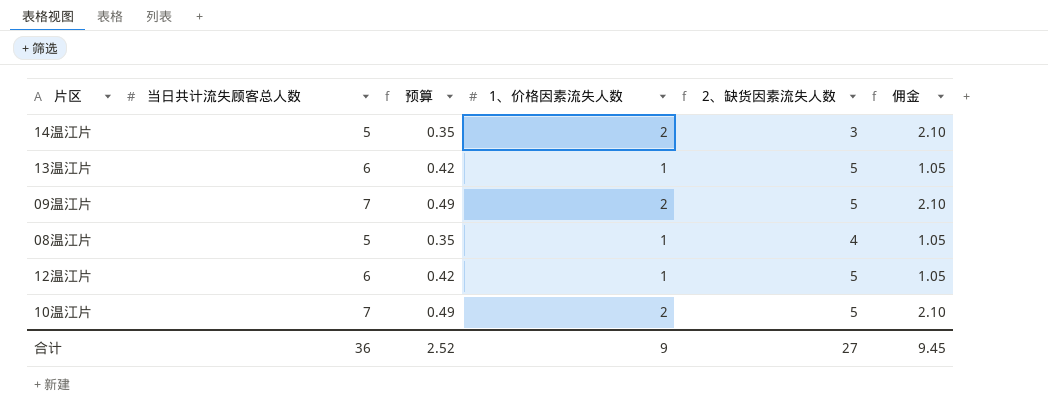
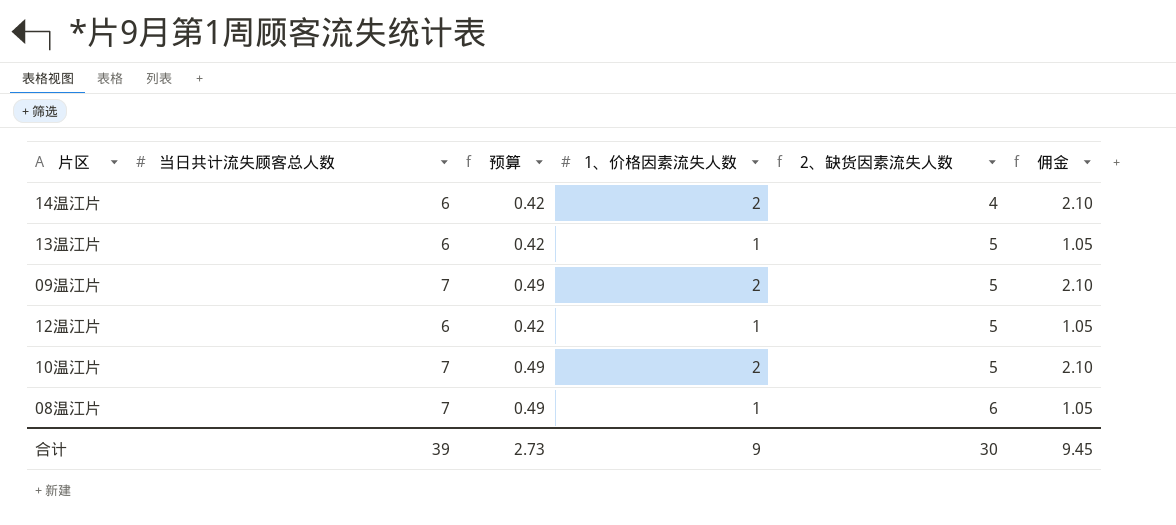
row order: none -> 2、缺货因素流失人数 ascending
14温江片 | 当日共计流失顾客总人数: 5 -> 6
14温江片 | 预算: 0.35 -> 0.42
14温江片 | 2、缺货因素流失人数: 3 -> 4
08温江片 | 当日共计流失顾客总人数: 5 -> 7
08温江片 | 预算: 0.35 -> 0.49
08温江片 | 2、缺货因素流失人数: 4 -> 6
合计 | 当日共计流失顾客总人数: 36 -> 39
合计 | 预算: 2.52 -> 2.73
合计 | 2、缺货因素流失人数: 27 -> 30

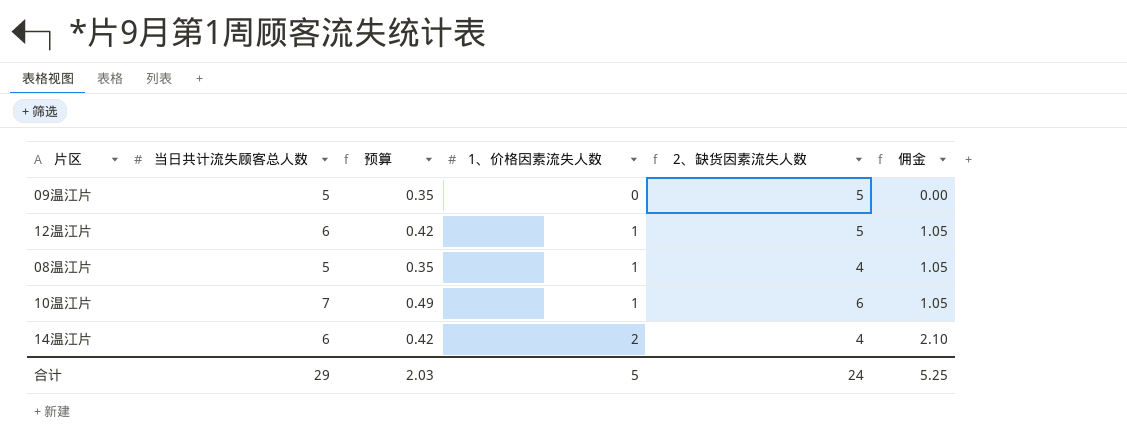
row order: 2、缺货因素流失人数 ascending -> 1、价格因素流失人数 ascending
row 13温江片: 6 | 0.42 | 1 | 5 | 1.05 -> none
09温江片 | 当日共计流失顾客总人数: 7 -> 5
09温江片 | 预算: 0.49 -> 0.35
09温江片 | 1、价格因素流失人数: 2 -> 0
09温江片 | 佣金: 2.10 -> 0.00
08温江片 | 当日共计流失顾客总人数: 7 -> 5
08温江片 | 预算: 0.49 -> 0.35
08温江片 | 2、缺货因素流失人数: 6 -> 4
10温江片 | 1、价格因素流失人数: 2 -> 1
10温江片 | 2、缺货因素流失人数: 5 -> 6
10温江片 | 佣金: 2.10 -> 1.05
合计 | 当日共计流失顾客总人数: 39 -> 29
合计 | 预算: 2.73 -> 2.03
合计 | 1、价格因素流失人数: 9 -> 5
合计 | 2、缺货因素流失人数: 30 -> 24
合计 | 佣金: 9.45 -> 5.25

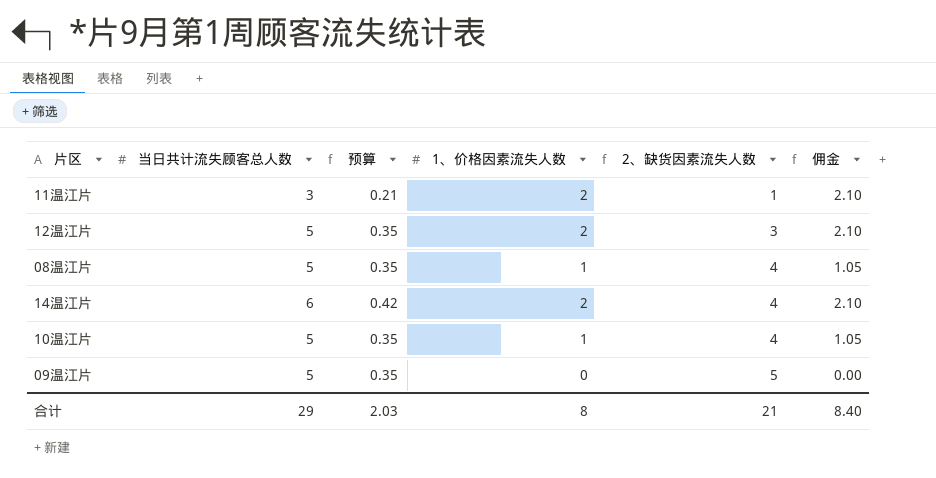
row order: 1、价格因素流失人数 ascending -> 2、缺货因素流失人数 ascending
row 11温江片: none -> 3 | 0.21 | 2 | 1 | 2.10
12温江片 | 当日共计流失顾客总人数: 6 -> 5
12温江片 | 预算: 0.42 -> 0.35
12温江片 | 1、价格因素流失人数: 1 -> 2
12温江片 | 2、缺货因素流失人数: 5 -> 3
12温江片 | 佣金: 1.05 -> 2.10
10温江片 | 当日共计流失顾客总人数: 7 -> 5
10温江片 | 预算: 0.49 -> 0.35
10温江片 | 2、缺货因素流失人数: 6 -> 4
合计 | 1、价格因素流失人数: 5 -> 8
合计 | 2、缺货因素流失人数: 24 -> 21
合计 | 佣金: 5.25 -> 8.40

